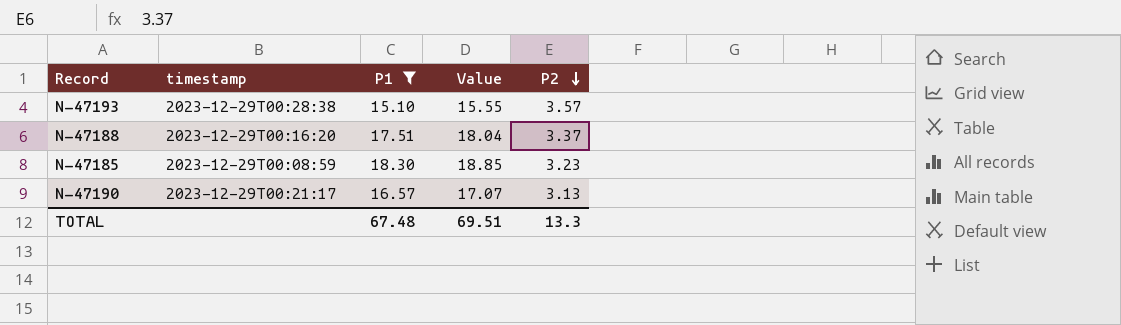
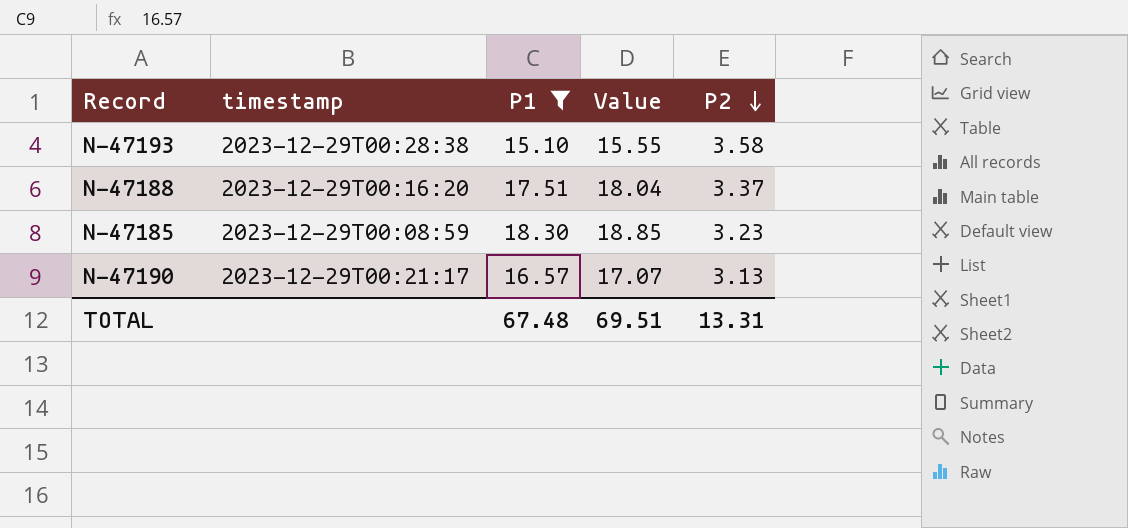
N-47193 | P2: 3.57 -> 3.58
TOTAL | P2: 13.3 -> 13.31

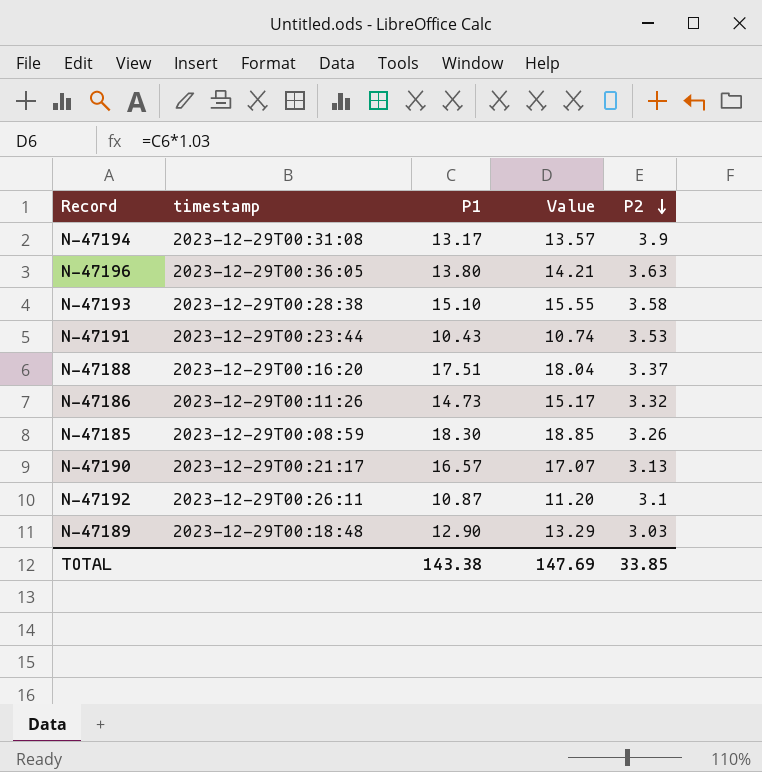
filter: P1 >= 15.10 -> none
N-47185 | P2: 3.23 -> 3.26
TOTAL | P1: 67.48 -> 143.38
TOTAL | Value: 69.51 -> 147.69
TOTAL | P2: 13.31 -> 33.85

